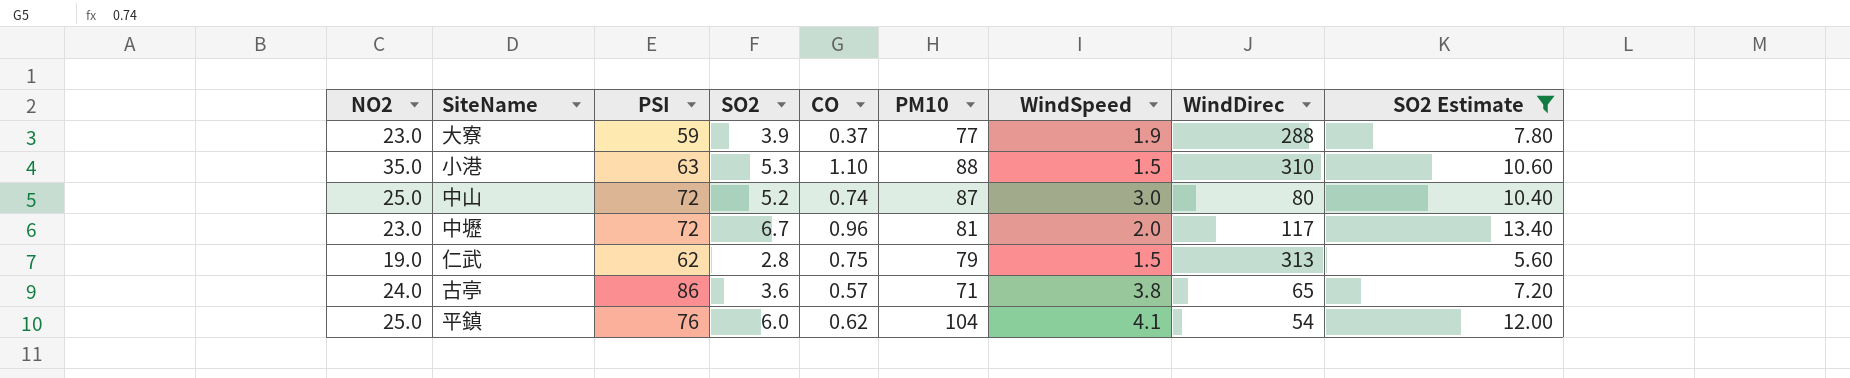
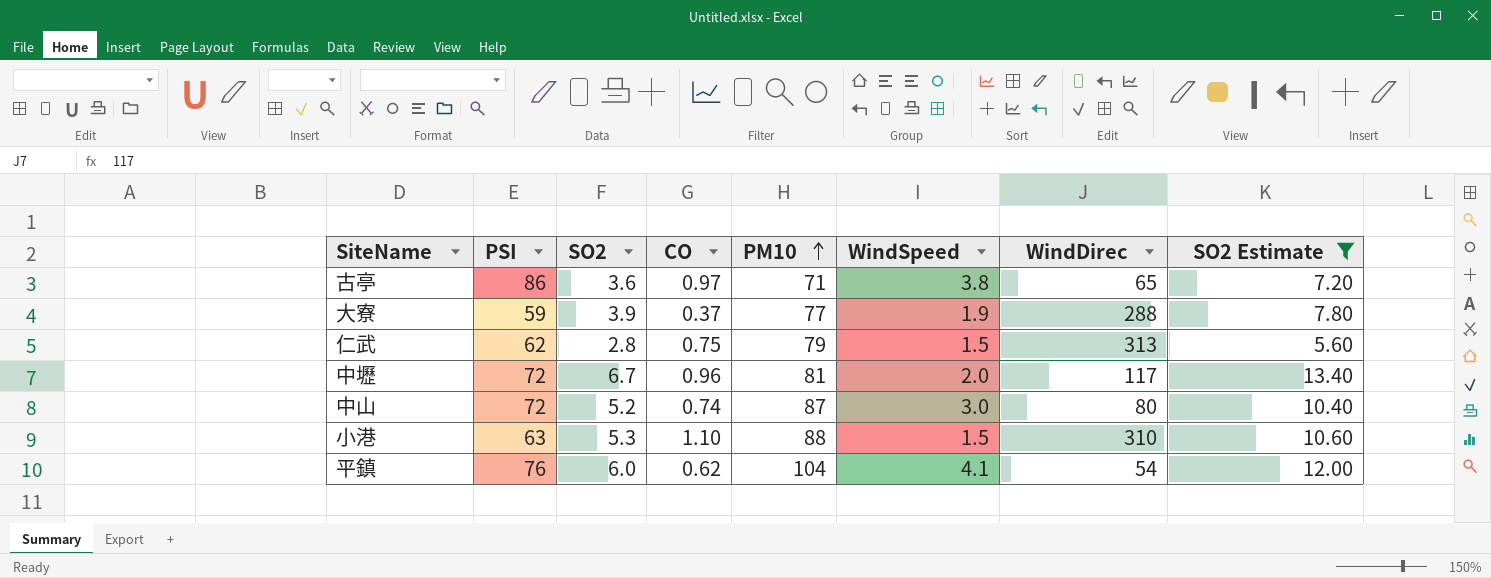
row order: none -> PM10 ascending
column NO2 | position: 1 -> none
古亭 | CO: 0.57 -> 0.97

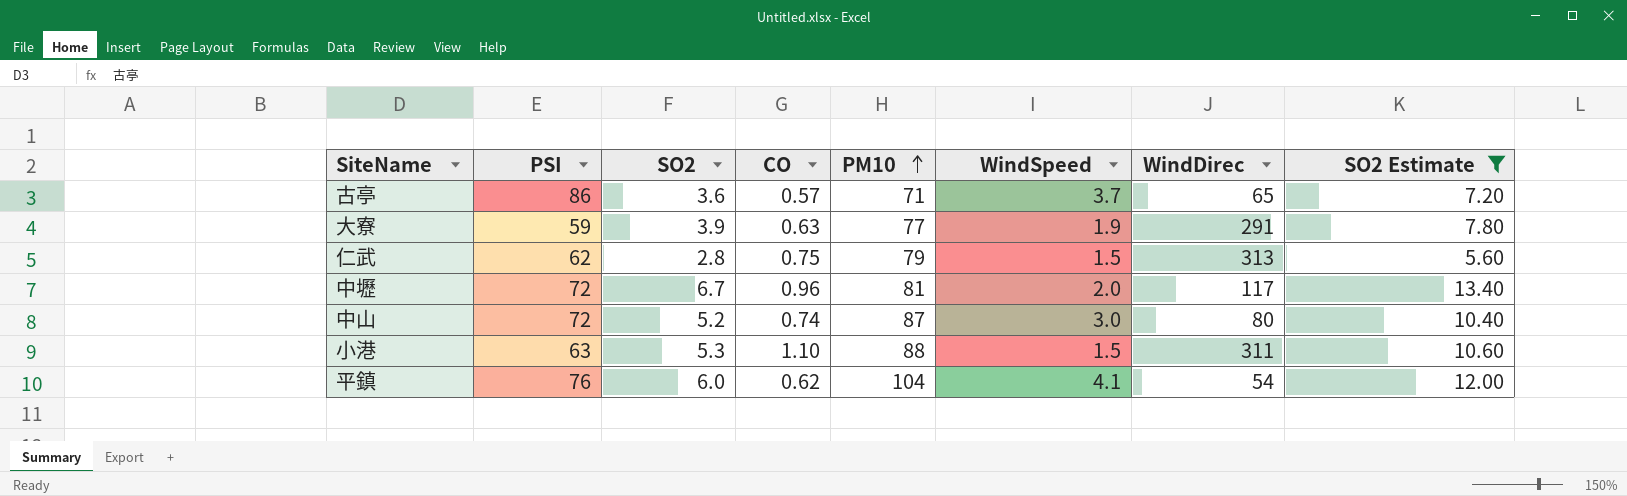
古亭 | CO: 0.97 -> 0.57
古亭 | WindSpeed: 3.8 -> 3.7
大寮 | CO: 0.37 -> 0.63
大寮 | WindDirec: 288 -> 291
小港 | WindDirec: 310 -> 311

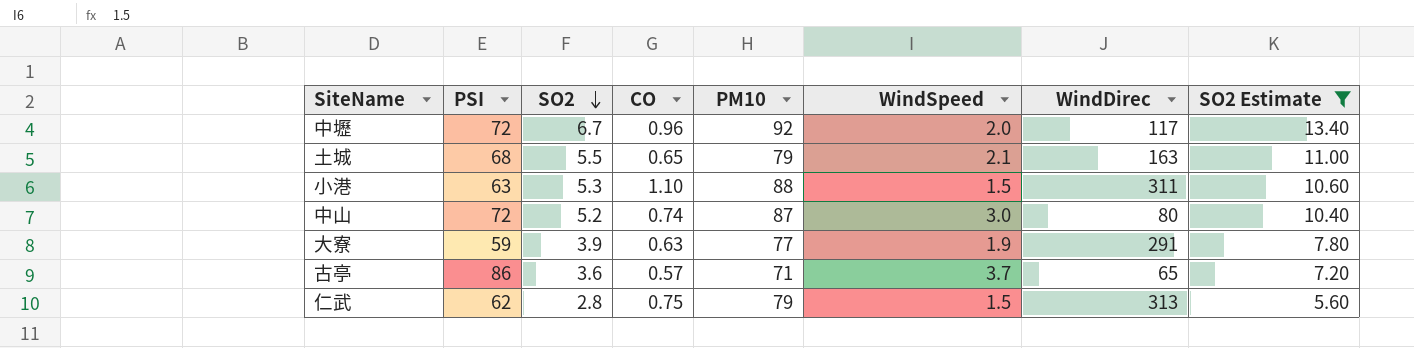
row order: PM10 ascending -> SO2 descending
row 平鎮: 76 | 6.0 | 0.62 | 104 | 4.1 | 54 | 12.00 -> none
中壢 | PM10: 81 -> 92
row 土城: none -> 68 | 5.5 | 0.65 | 79 | 2.1 | 163 | 11.00

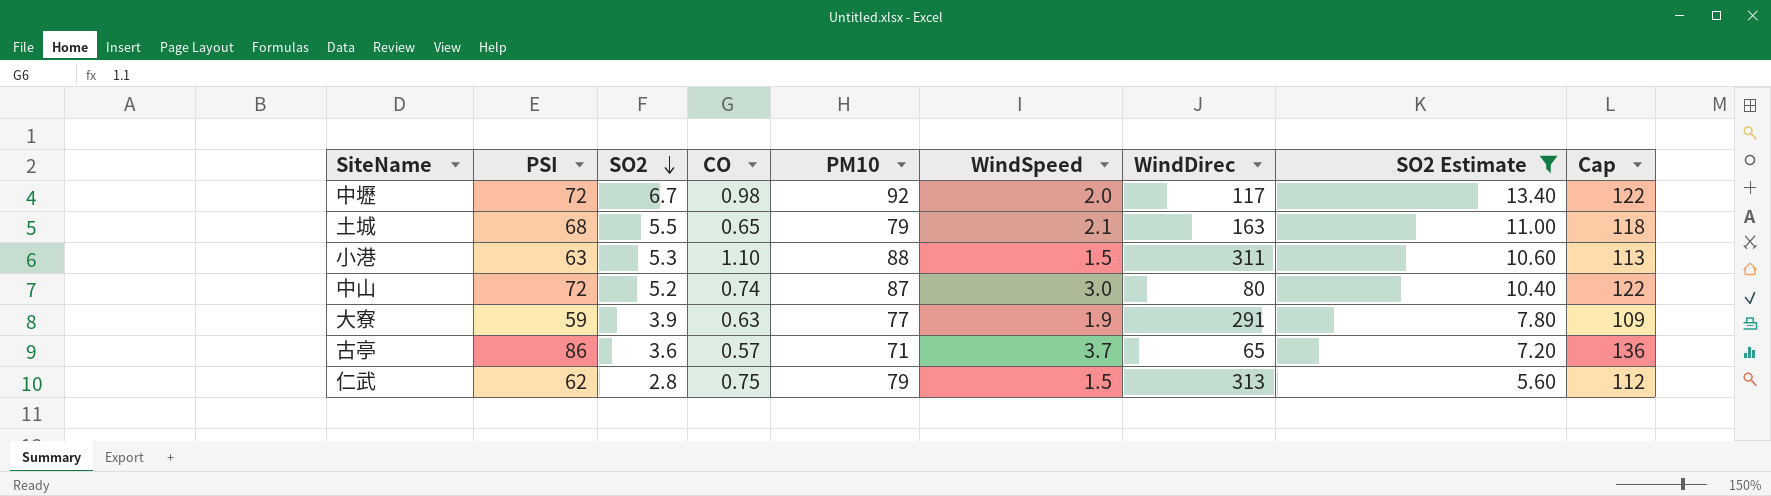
column Cap | formula: none -> [PSI] + 50
中壢 | CO: 0.96 -> 0.98

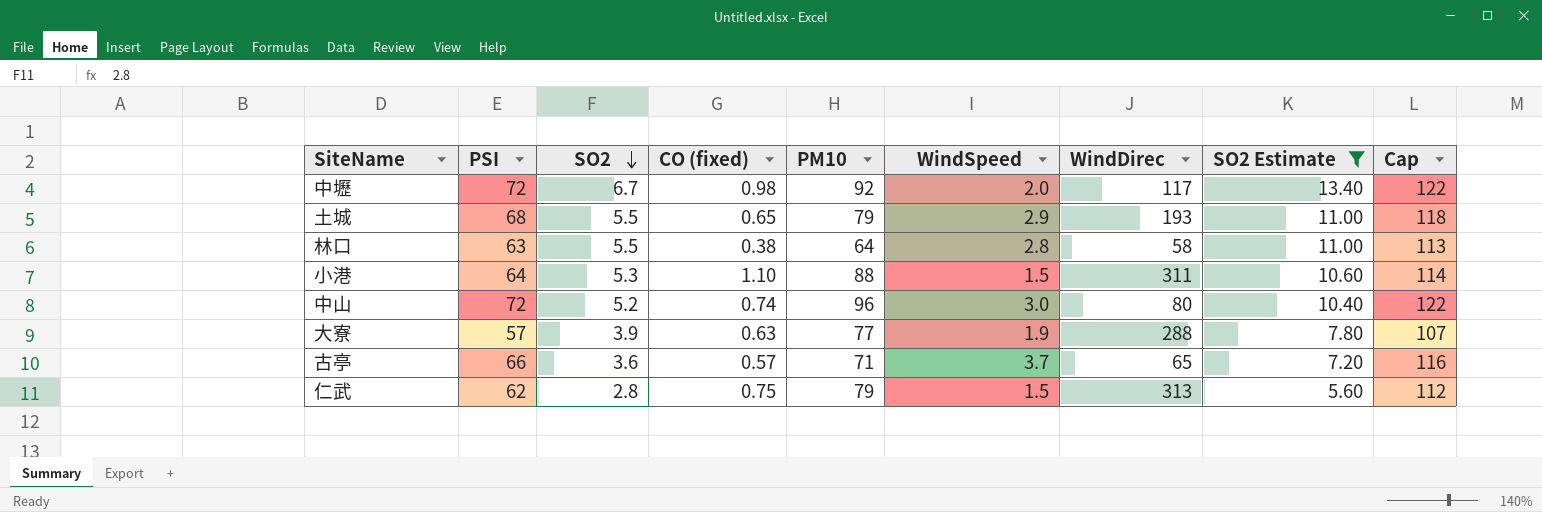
column name: CO -> CO (fixed)
土城 | WindSpeed: 2.1 -> 2.9
土城 | WindDirec: 163 -> 193
row 林口: none -> 63 | 5.5 | 0.38 | 64 | 2.8 | 58 | 11.00 | 113
小港 | PSI: 63 -> 64
小港 | Cap: 113 -> 114
中山 | PM10: 87 -> 96
大寮 | PSI: 59 -> 57
大寮 | WindDirec: 291 -> 288
大寮 | Cap: 109 -> 107
古亭 | PSI: 86 -> 66
古亭 | Cap: 136 -> 116

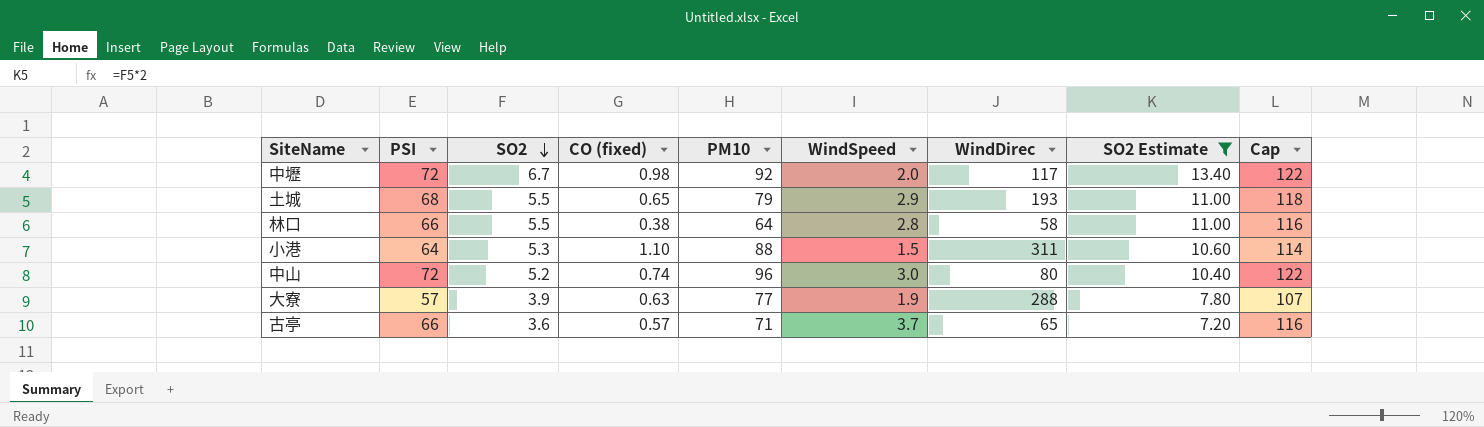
row 仁武: 62 | 2.8 | 0.75 | 79 | 1.5 | 313 | 5.60 | 112 -> none
林口 | PSI: 63 -> 66
林口 | Cap: 113 -> 116

